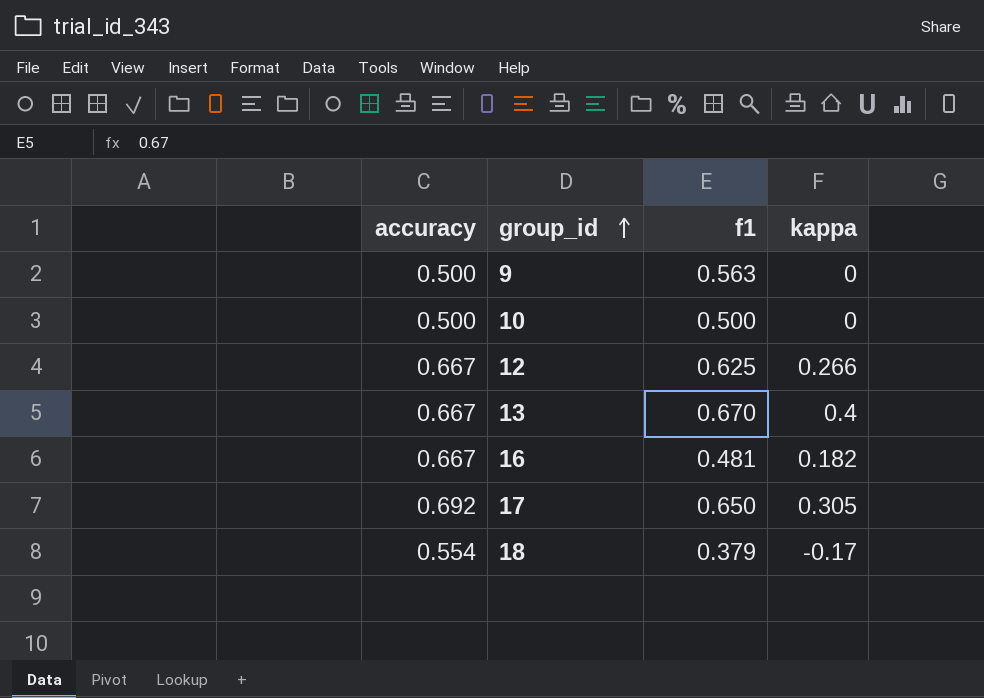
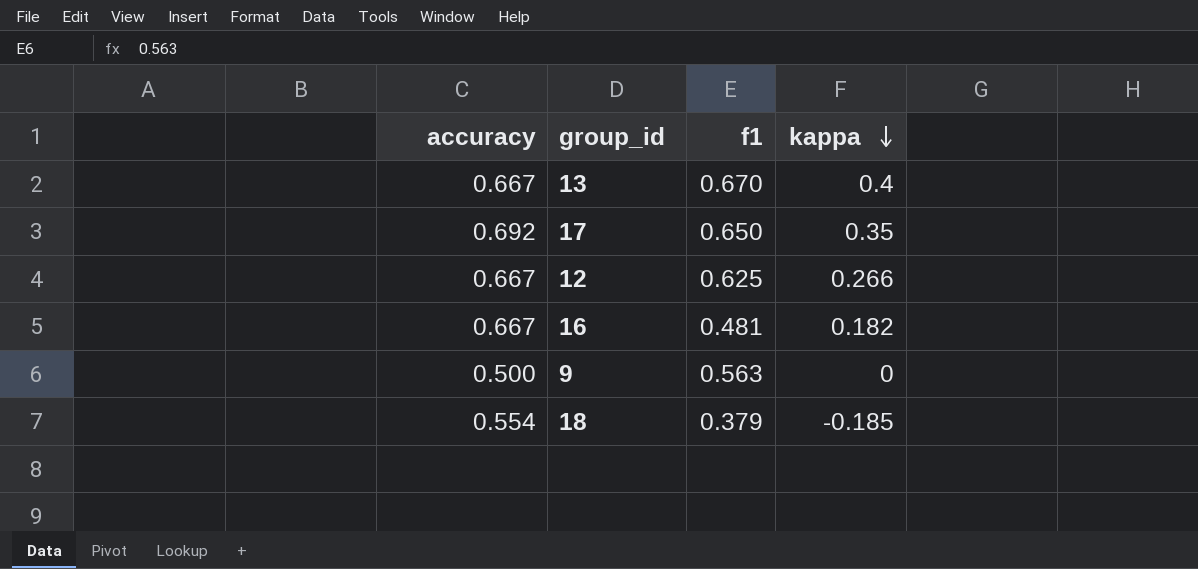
row order: group_id ascending -> kappa descending
row 10: 0.500 | 0.500 | 0 -> none
17 | kappa: 0.305 -> 0.35
18 | kappa: -0.17 -> -0.185

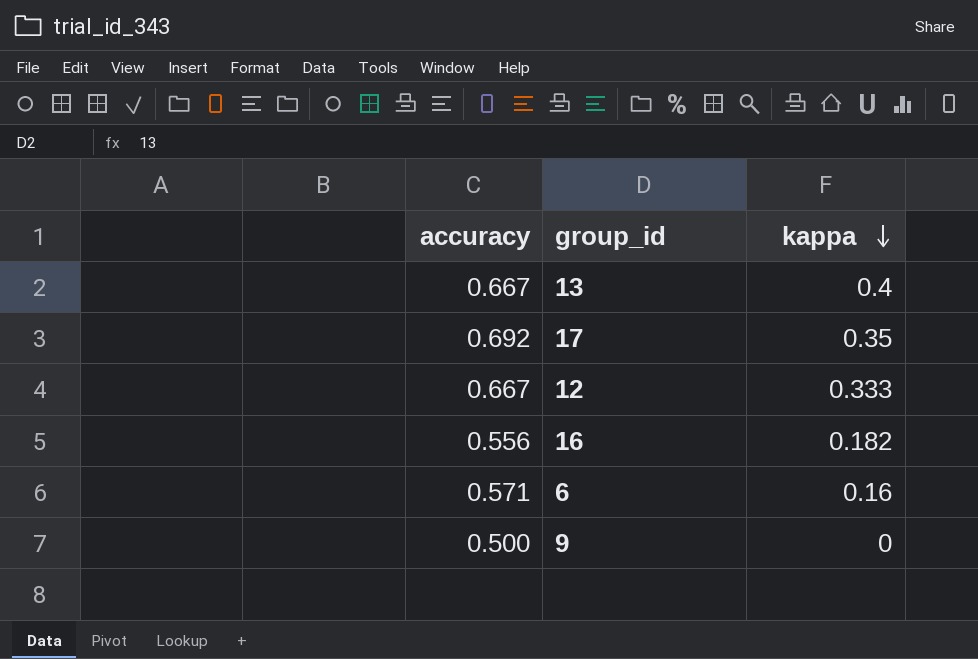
column f1 | position: 3 -> none
row 18: 0.554 | 0.379 | -0.185 -> none
12 | kappa: 0.266 -> 0.333
16 | accuracy: 0.667 -> 0.556
row 6: none -> 0.571 | 0.16

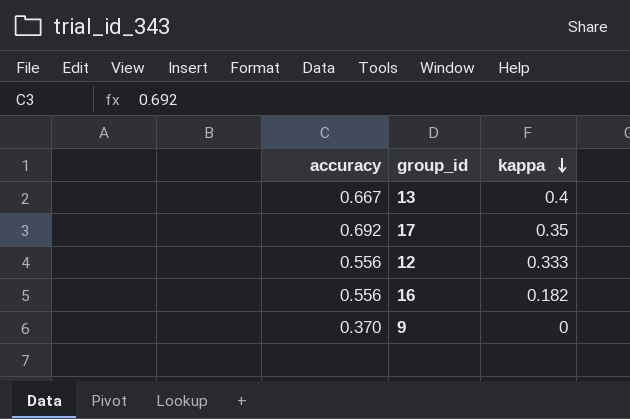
row 6: 0.571 | 0.16 -> none
12 | accuracy: 0.667 -> 0.556
9 | accuracy: 0.500 -> 0.370

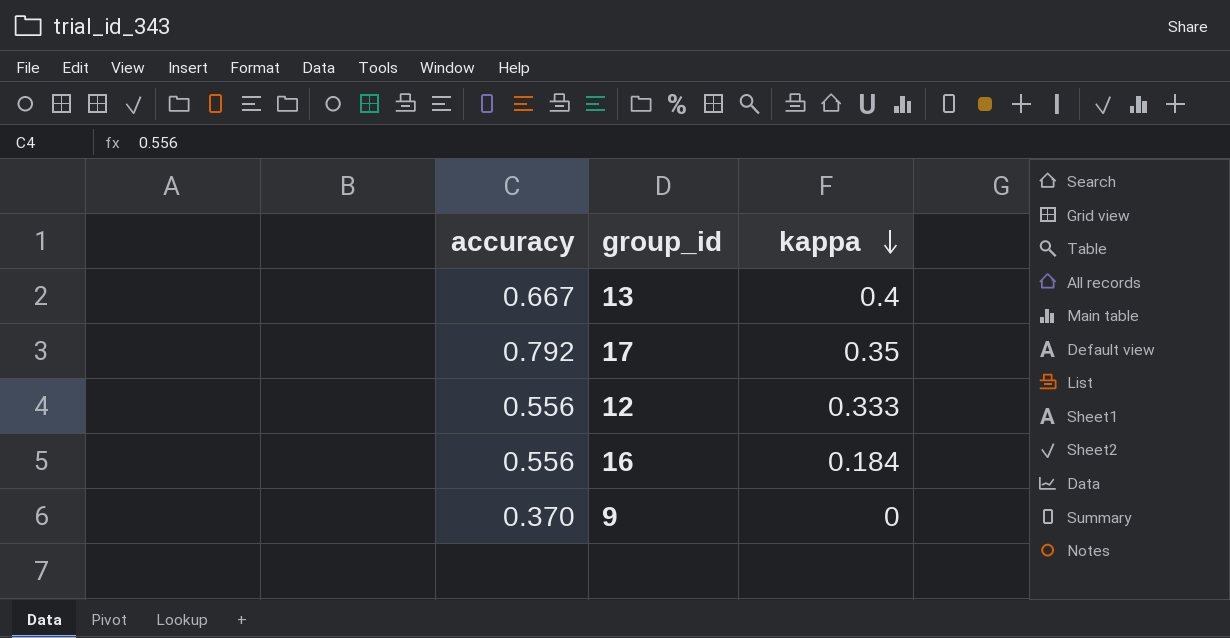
17 | accuracy: 0.692 -> 0.792
16 | kappa: 0.182 -> 0.184

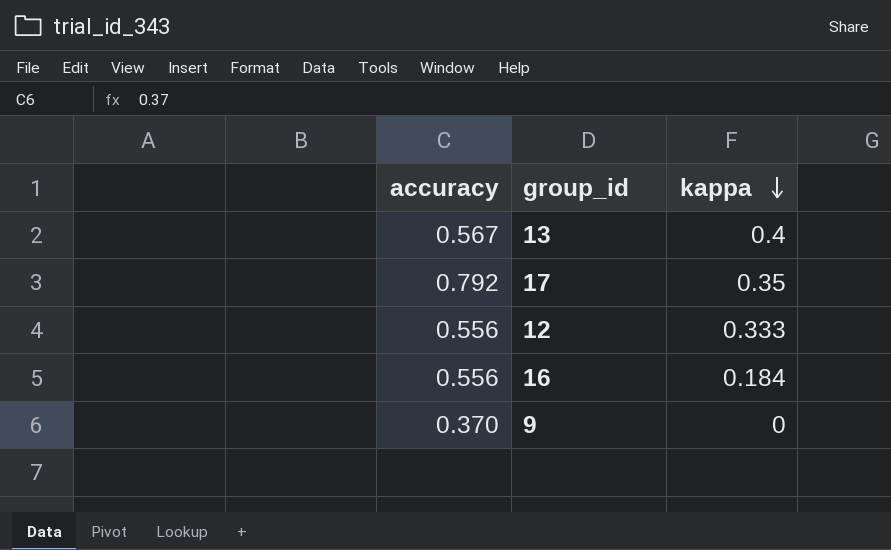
13 | accuracy: 0.667 -> 0.567

